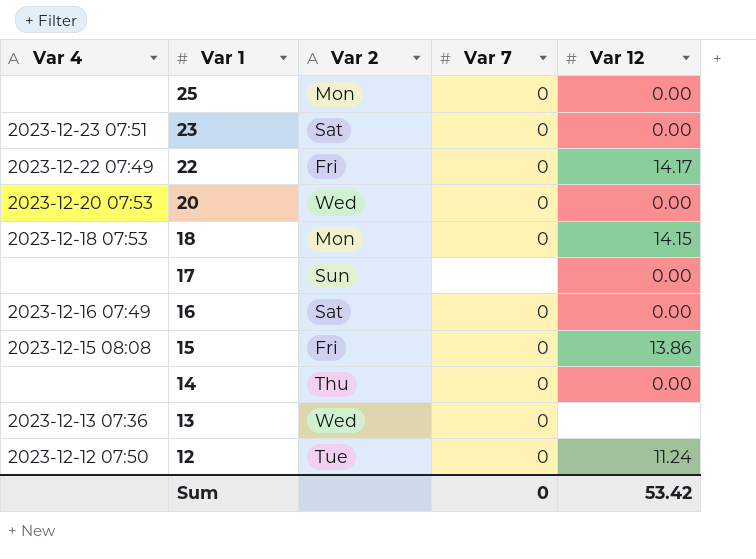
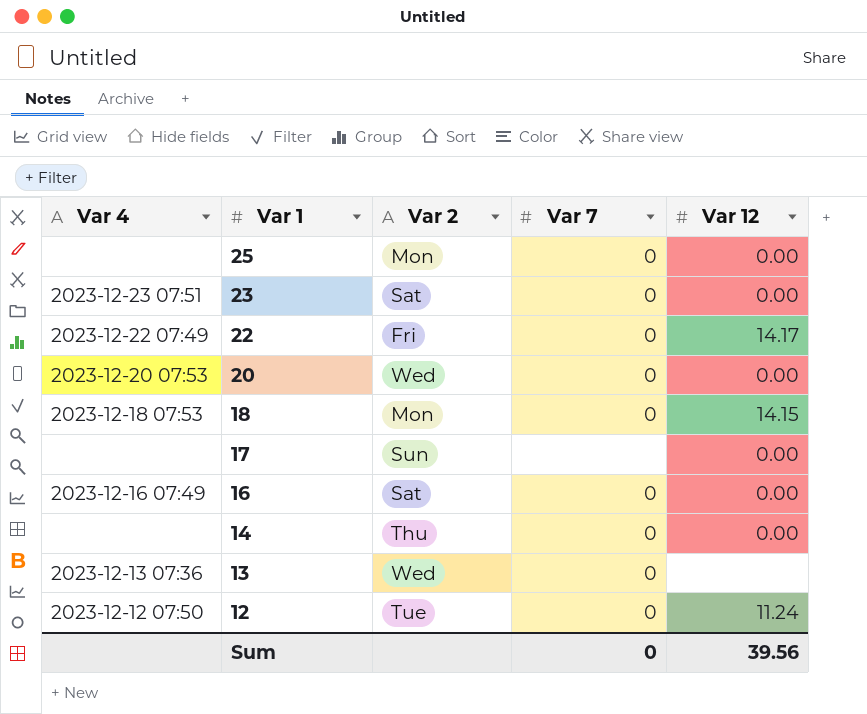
row 15: 2023-12-15 08:08 | Fri | 0 | 13.86 -> none
Sum | Var 12: 53.42 -> 39.56

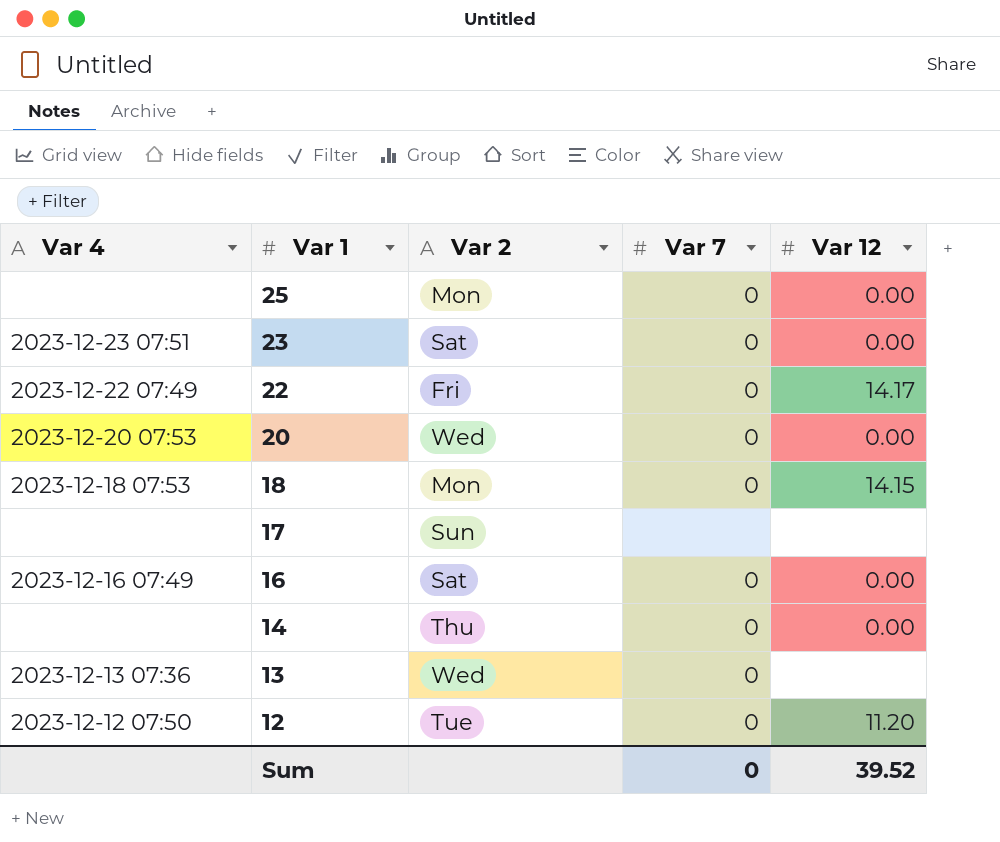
17 | Var 12: 0.00 -> none
12 | Var 12: 11.24 -> 11.20
Sum | Var 12: 39.56 -> 39.52

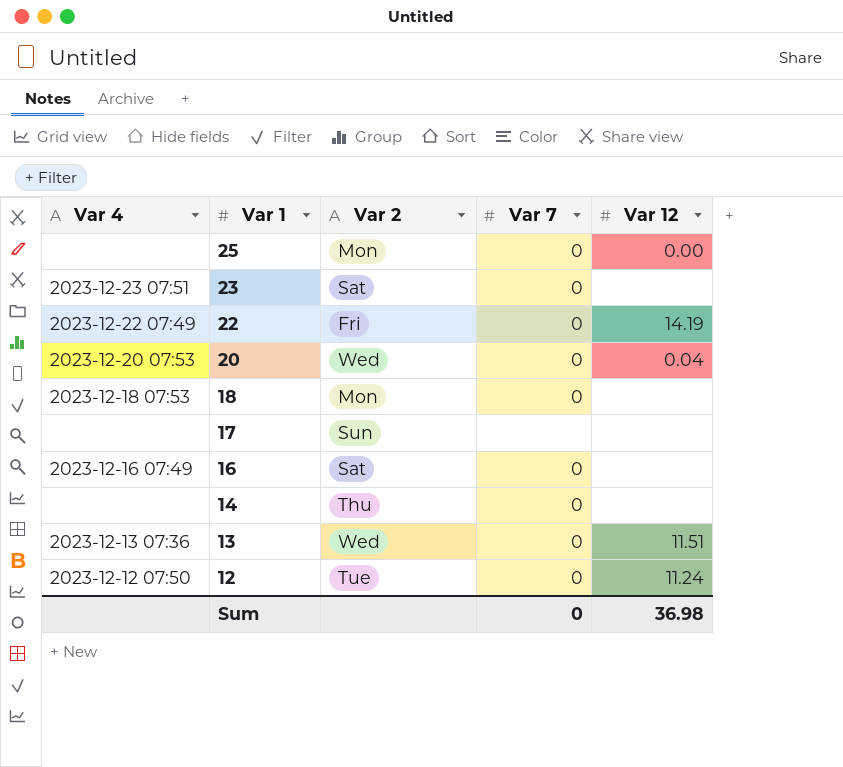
23 | Var 12: 0.00 -> none
22 | Var 12: 14.17 -> 14.19
20 | Var 12: 0.00 -> 0.04
18 | Var 12: 14.15 -> none
16 | Var 12: 0.00 -> none
14 | Var 12: 0.00 -> none
13 | Var 12: none -> 11.51
12 | Var 12: 11.20 -> 11.24
Sum | Var 12: 39.52 -> 36.98

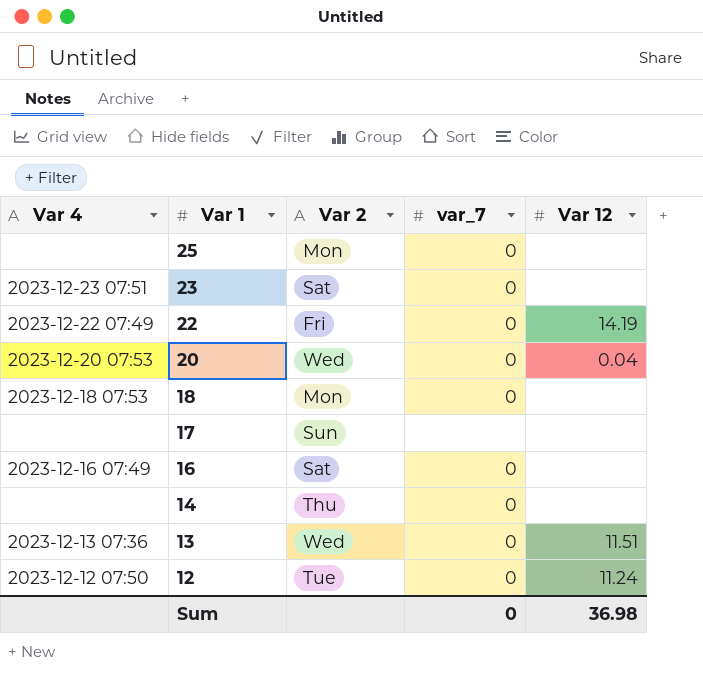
column name: Var 7 -> var_7
25 | Var 12: 0.00 -> none

